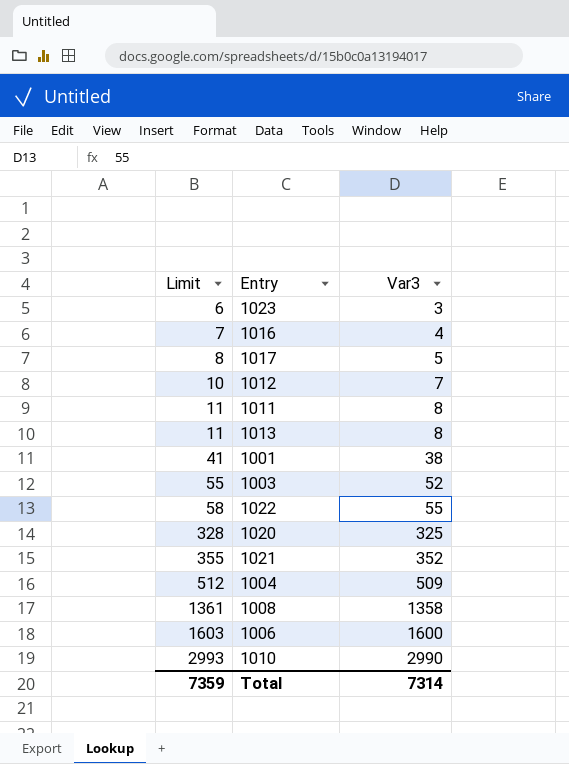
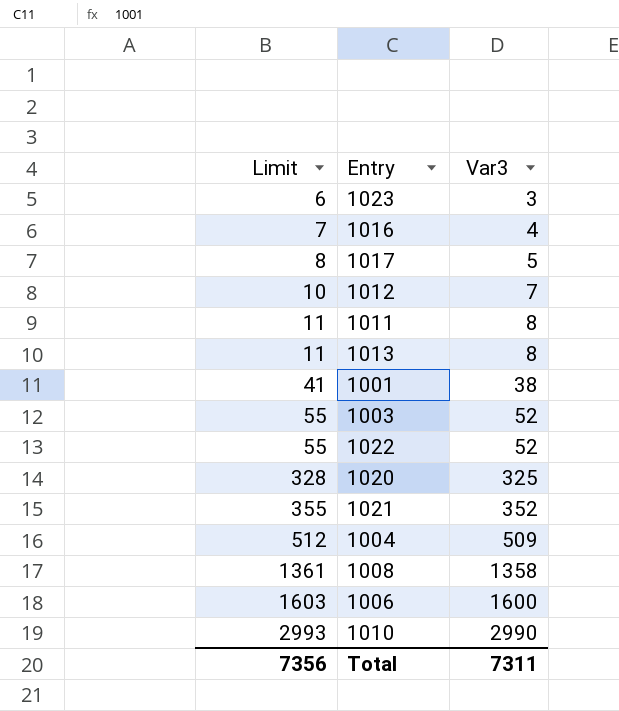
1022 | Limit: 58 -> 55
1022 | Var3: 55 -> 52
Total | Limit: 7359 -> 7356
Total | Var3: 7314 -> 7311

